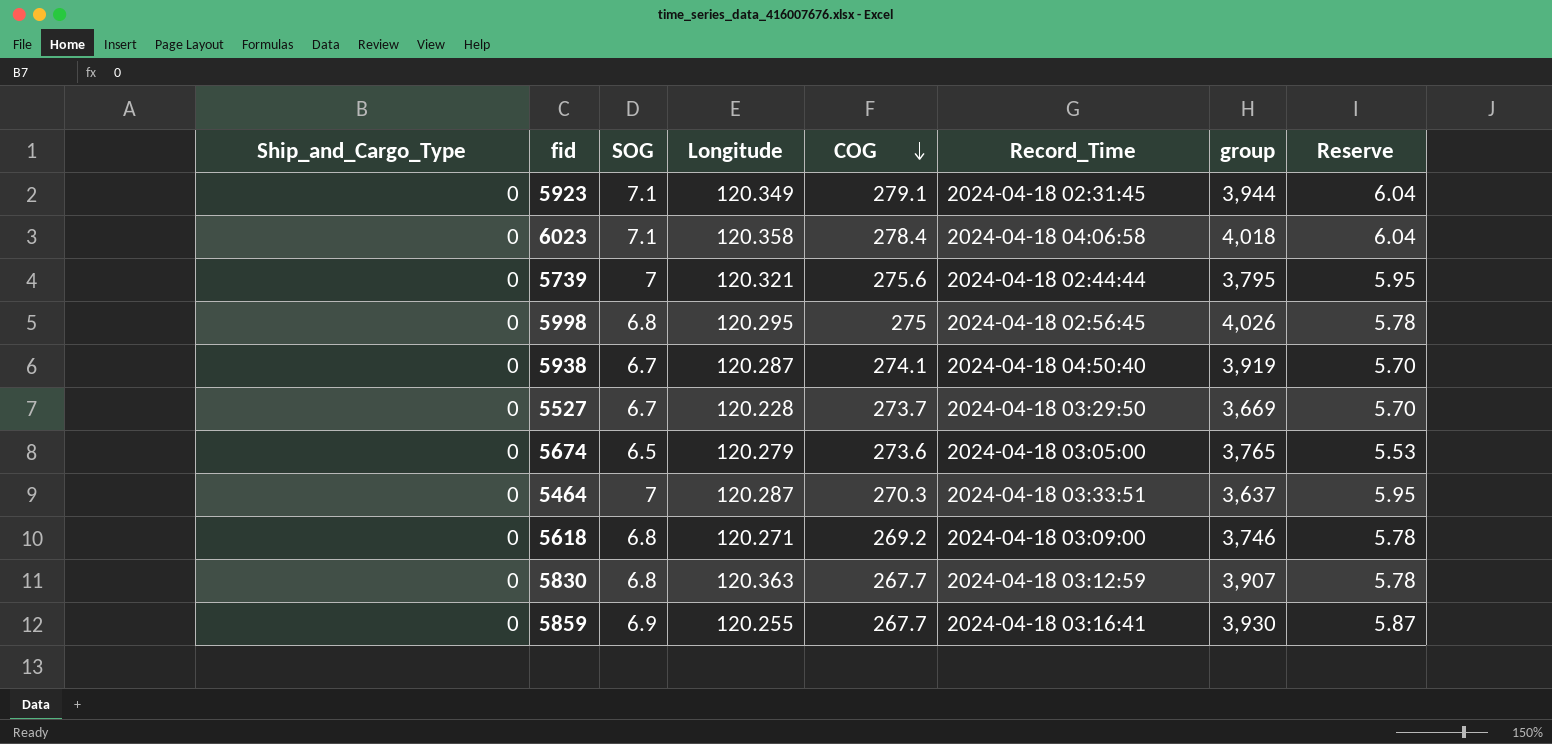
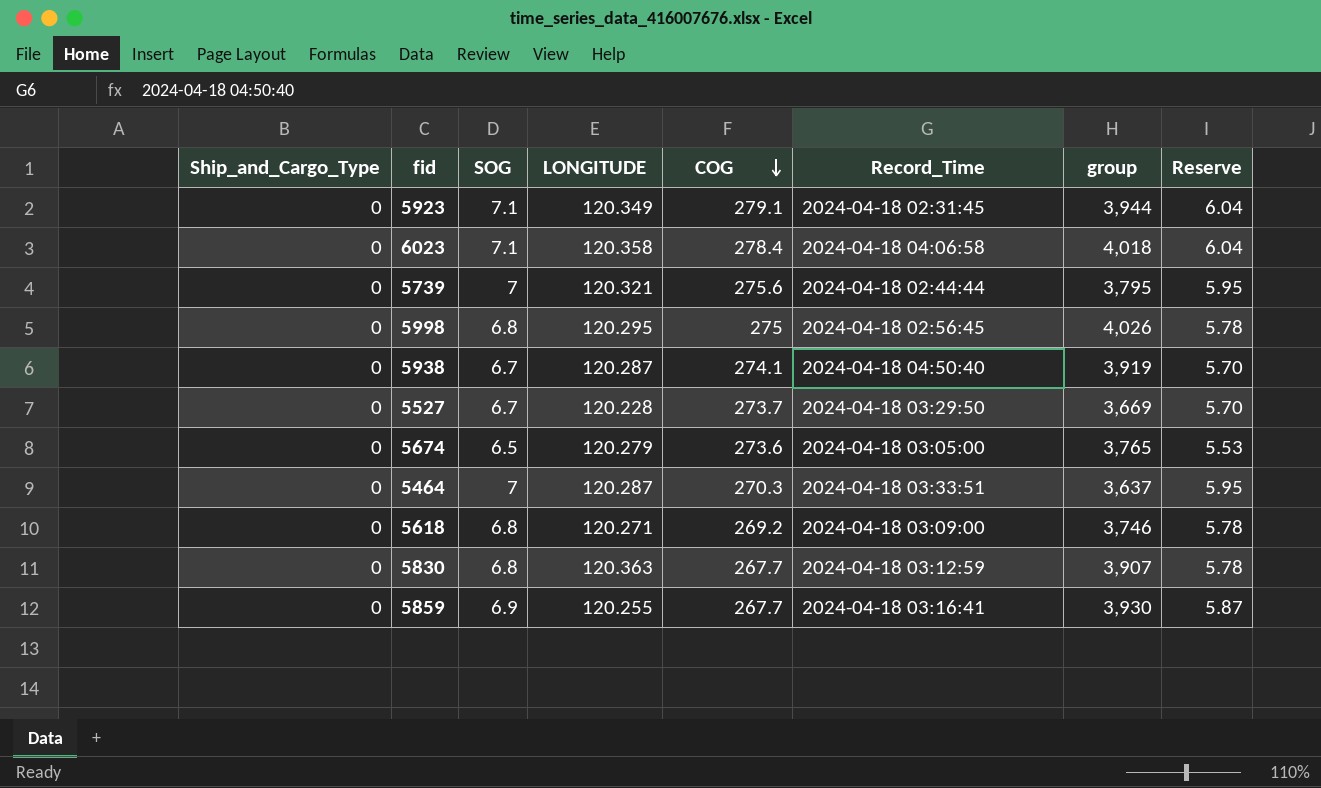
column name: Longitude -> LONGITUDE

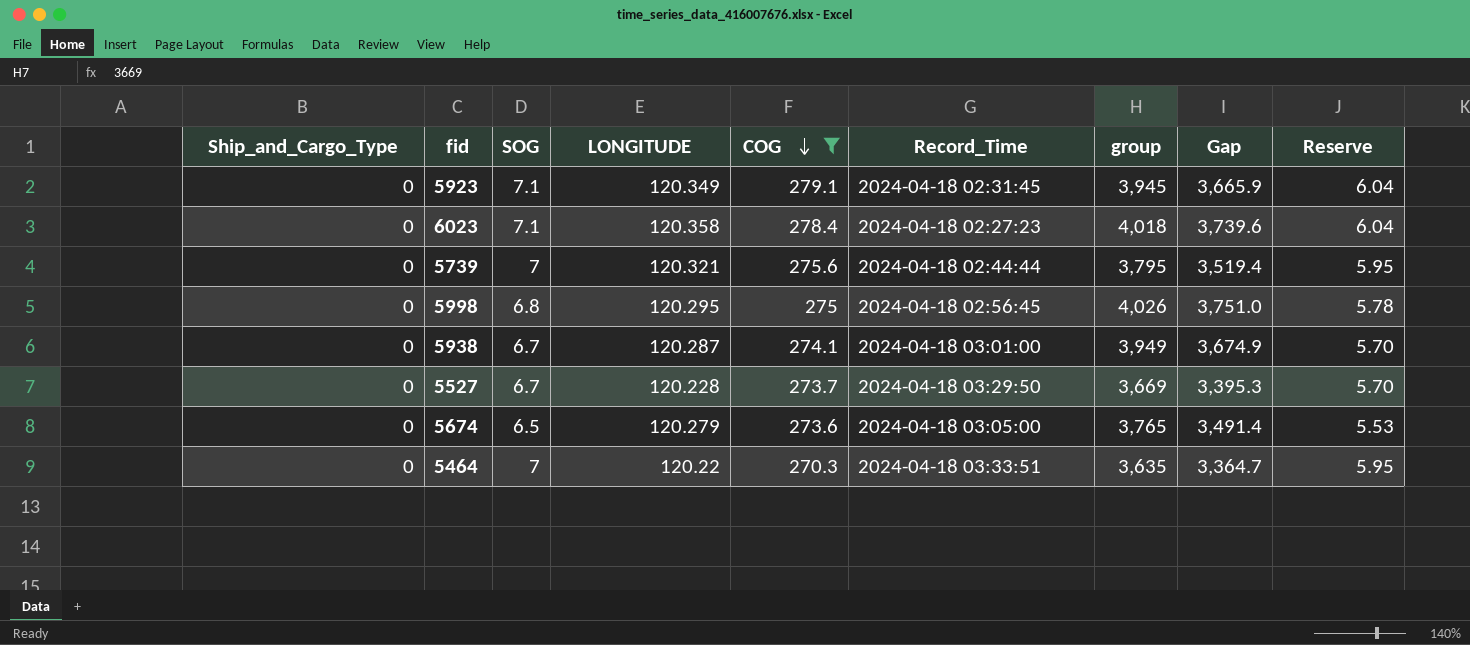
filter: none -> COG >= 270.3
column Gap | formula: none -> [group] - [COG]
5923 | group: 3,944 -> 3,945
6023 | Record_Time: 2024-04-18 04:06:58 -> 2024-04-18 02:27:23
5938 | Record_Time: 2024-04-18 04:50:40 -> 2024-04-18 03:01:00
5938 | group: 3,919 -> 3,949
5464 | LONGITUDE: 120.287 -> 120.22
5464 | group: 3,637 -> 3,635

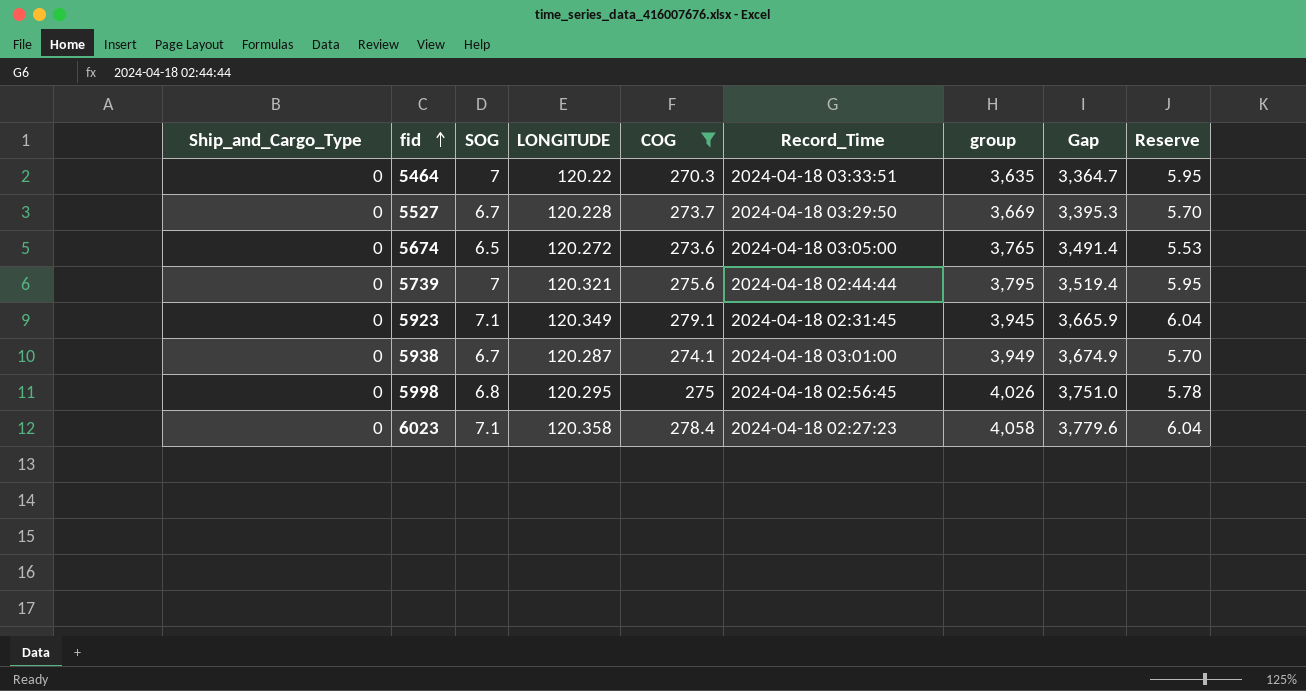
row order: COG descending -> fid ascending
5674 | LONGITUDE: 120.279 -> 120.272
6023 | group: 4,018 -> 4,058
6023 | Gap: 3,739.6 -> 3,779.6

